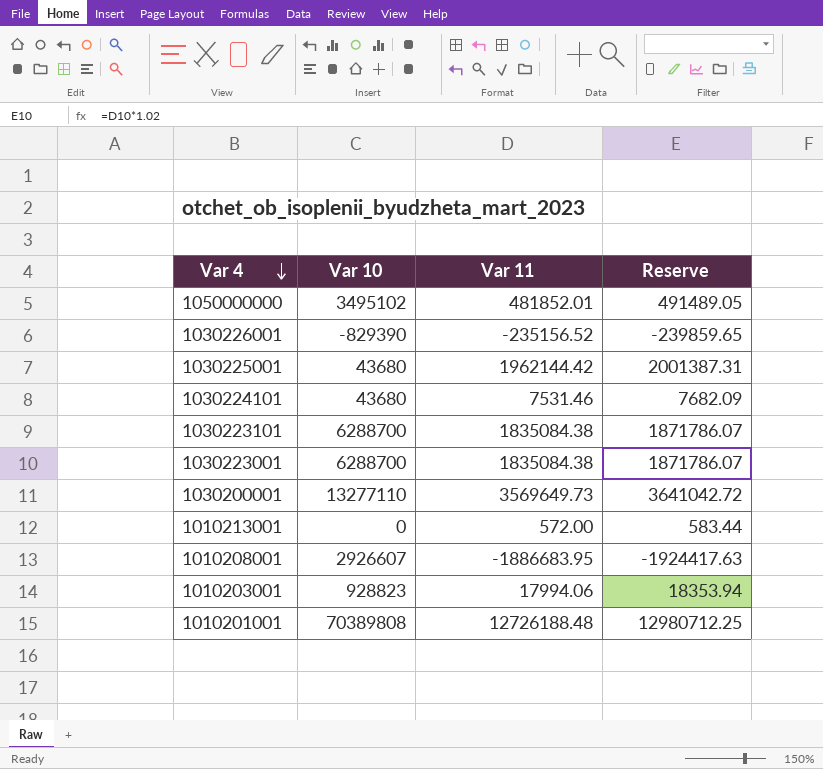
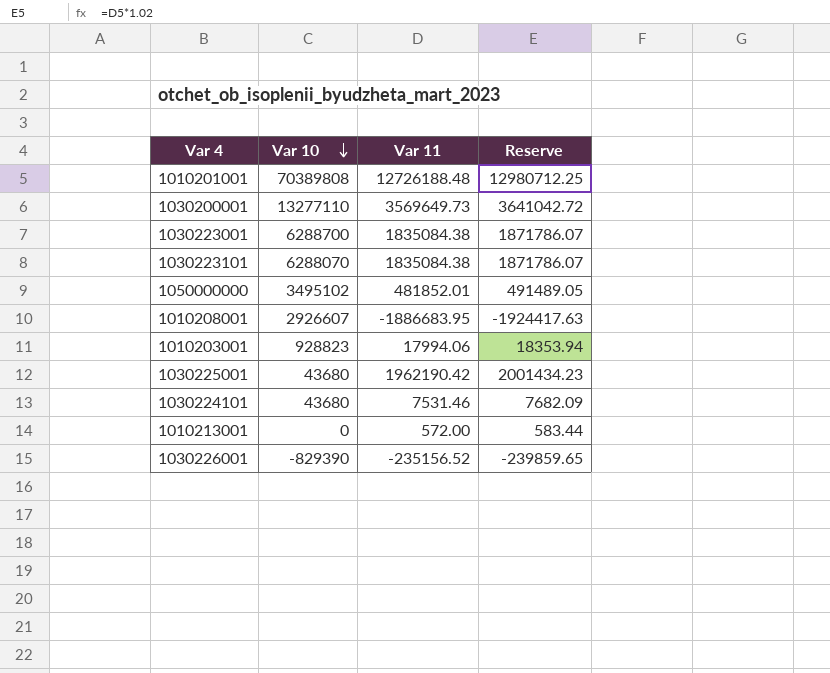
row order: Var 4 descending -> Var 10 descending
1030223101 | Var 10: 6288700 -> 6288070
1030225001 | Var 11: 1962144.42 -> 1962190.42
1030225001 | Reserve: 2001387.31 -> 2001434.23

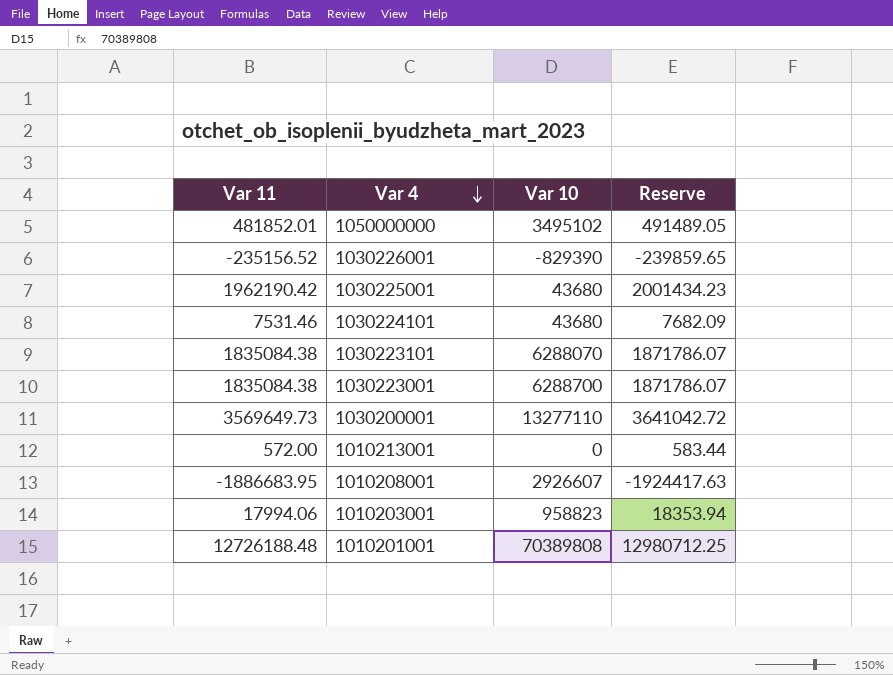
row order: Var 10 descending -> Var 4 descending
column Var 11 | position: 3 -> 1
1010203001 | Var 10: 928823 -> 958823

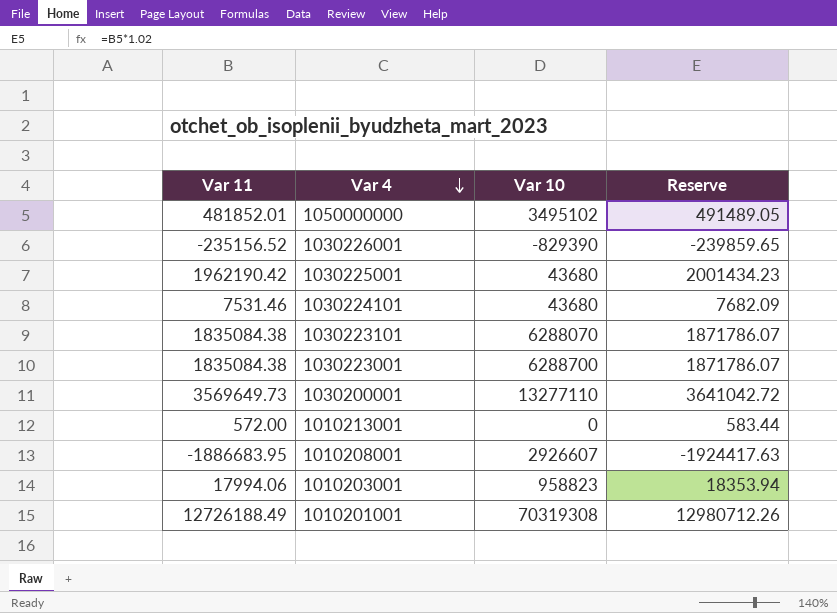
1010201001 | Var 11: 12726188.48 -> 12726188.49
1010201001 | Var 10: 70389808 -> 70319308
1010201001 | Reserve: 12980712.25 -> 12980712.26

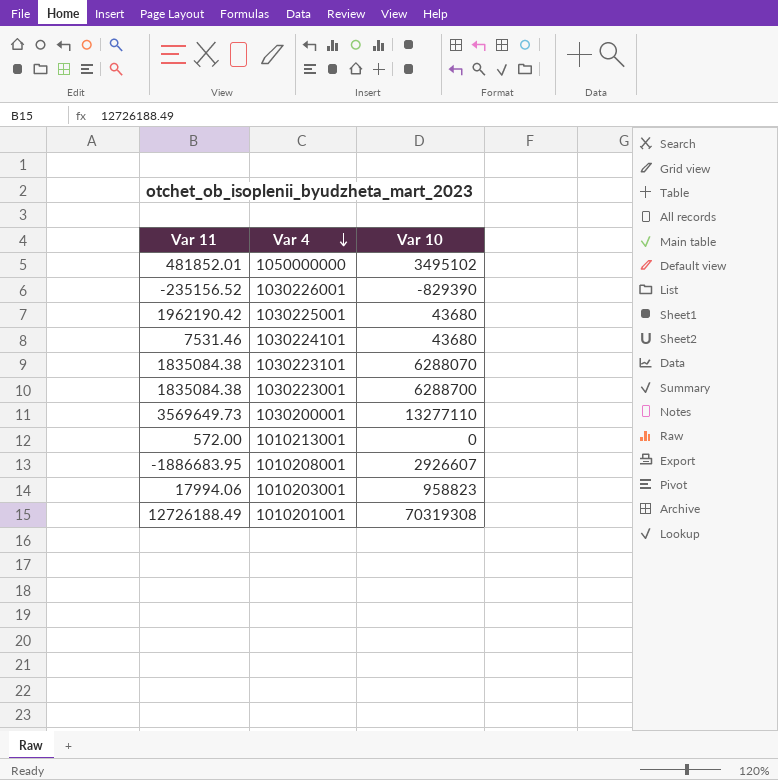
column Reserve | formula: [Var 11] * 1.02 -> none

